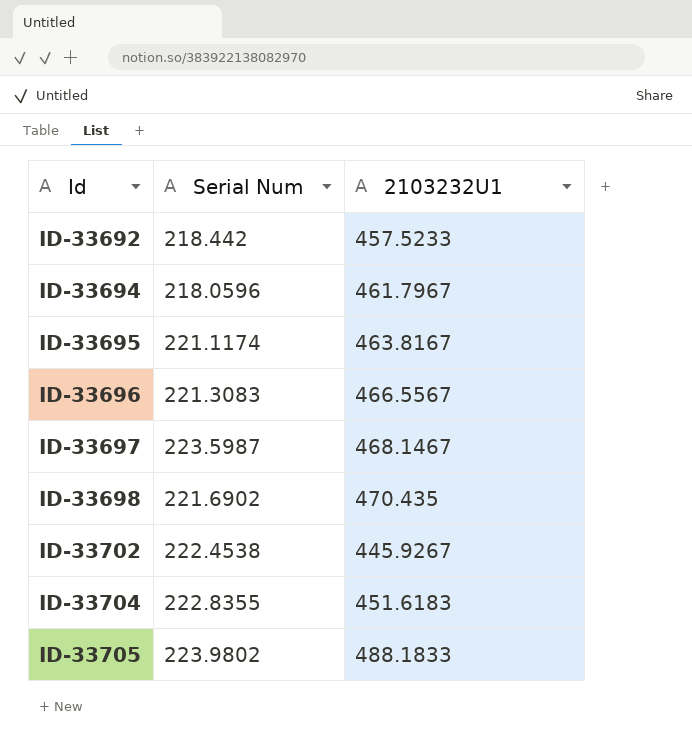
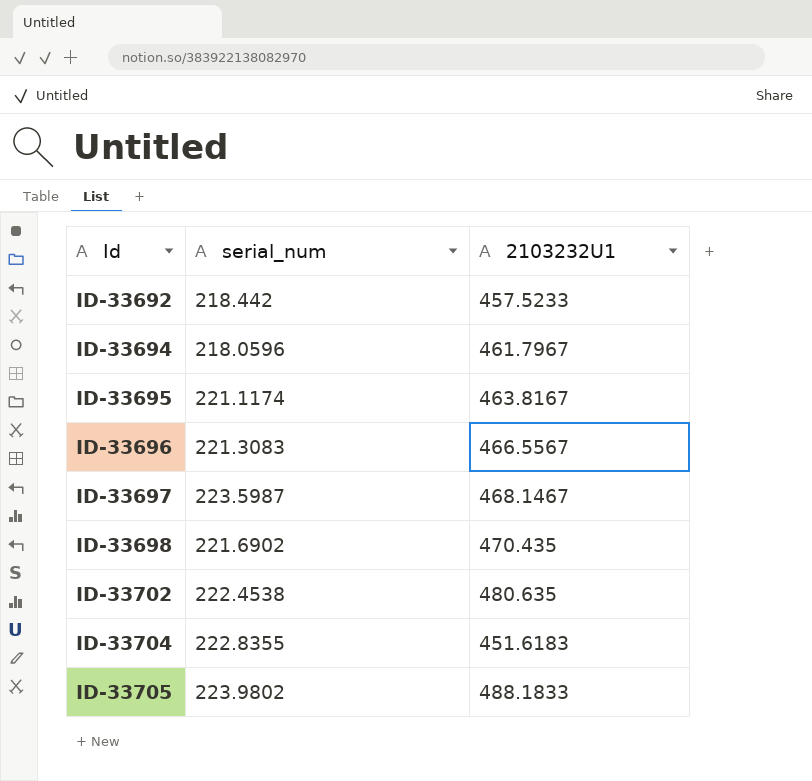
column name: Serial Num -> serial_num
ID-33702 | 2103232U1: 445.9267 -> 480.635

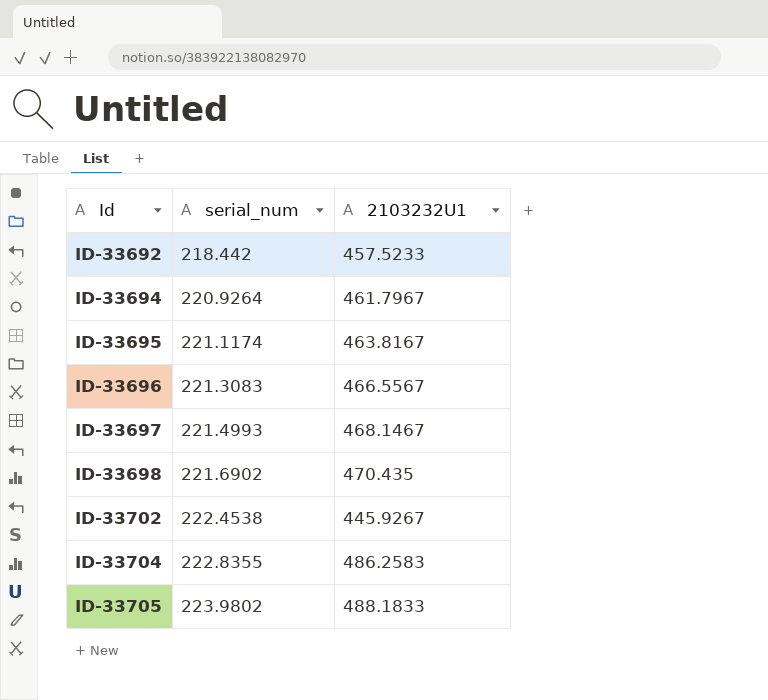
ID-33694 | serial_num: 218.0596 -> 220.9264
ID-33697 | serial_num: 223.5987 -> 221.4993
ID-33702 | 2103232U1: 480.635 -> 445.9267
ID-33704 | 2103232U1: 451.6183 -> 486.2583

